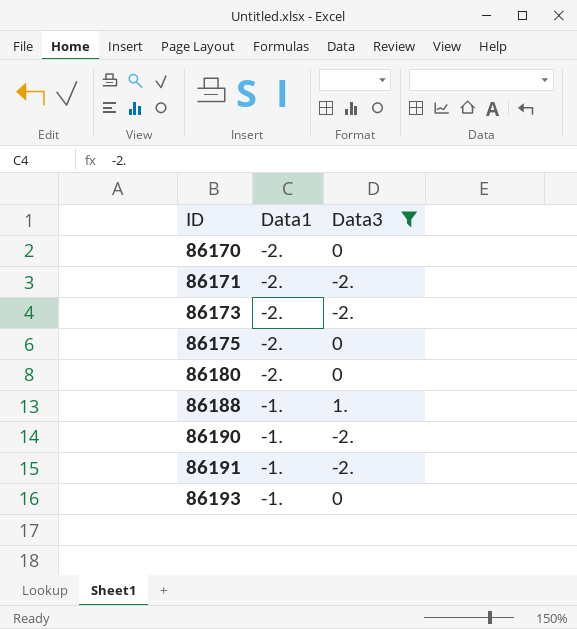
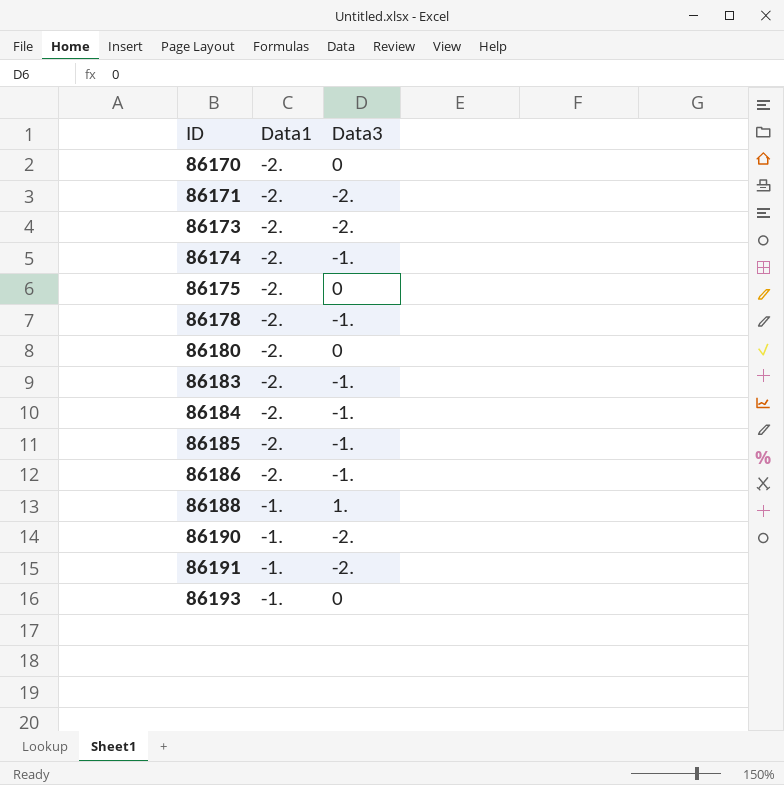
filter: Data3 != -1. -> none

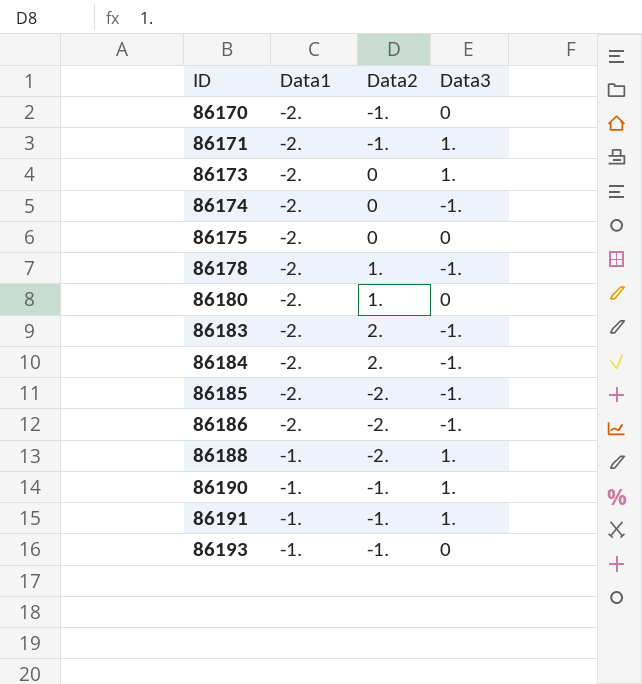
column Data2 | position: none -> 3
86171 | Data3: -2. -> 1.
86173 | Data3: -2. -> 1.
86190 | Data3: -2. -> 1.
86191 | Data3: -2. -> 1.

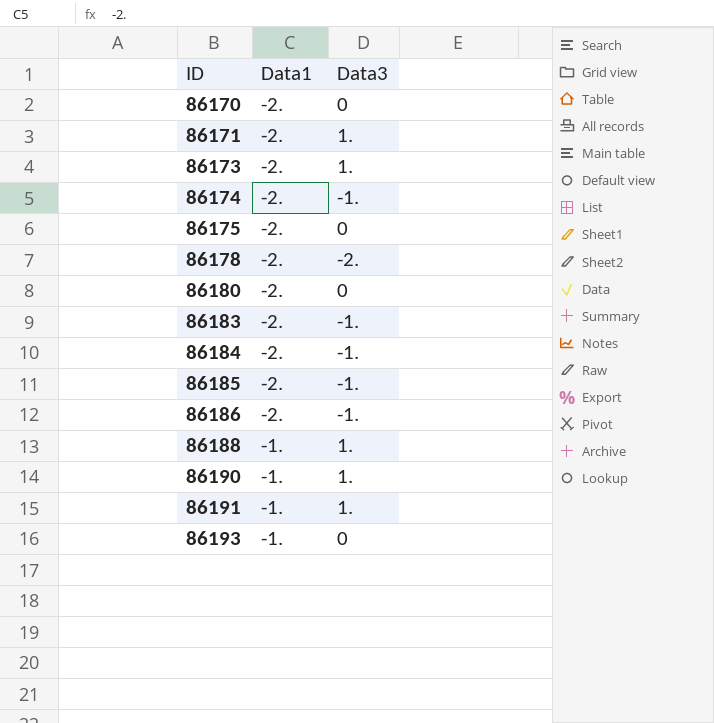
column Data2 | position: 3 -> none
86178 | Data3: -1. -> -2.

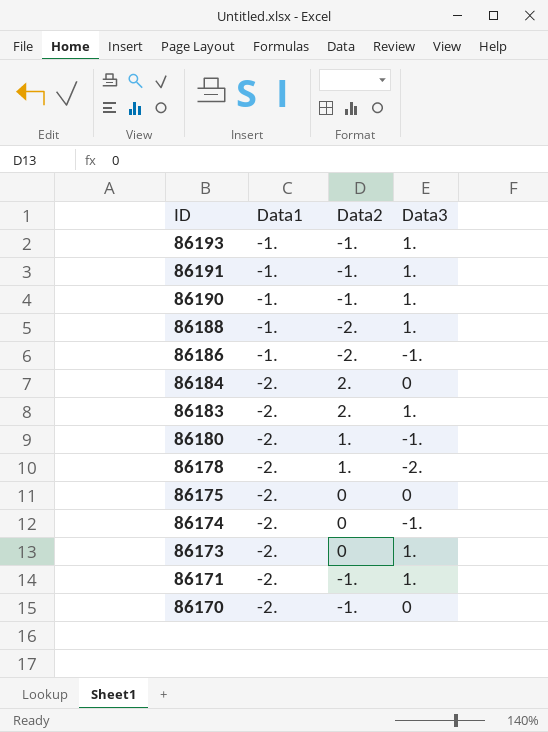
row order: ID ascending -> ID descending
column Data2 | position: none -> 3
row 86185: -2. | -1. -> none
86193 | Data3: 0 -> 1.
86186 | Data1: -2. -> -1.
86184 | Data3: -1. -> 0
86183 | Data3: -1. -> 1.
86180 | Data3: 0 -> -1.

